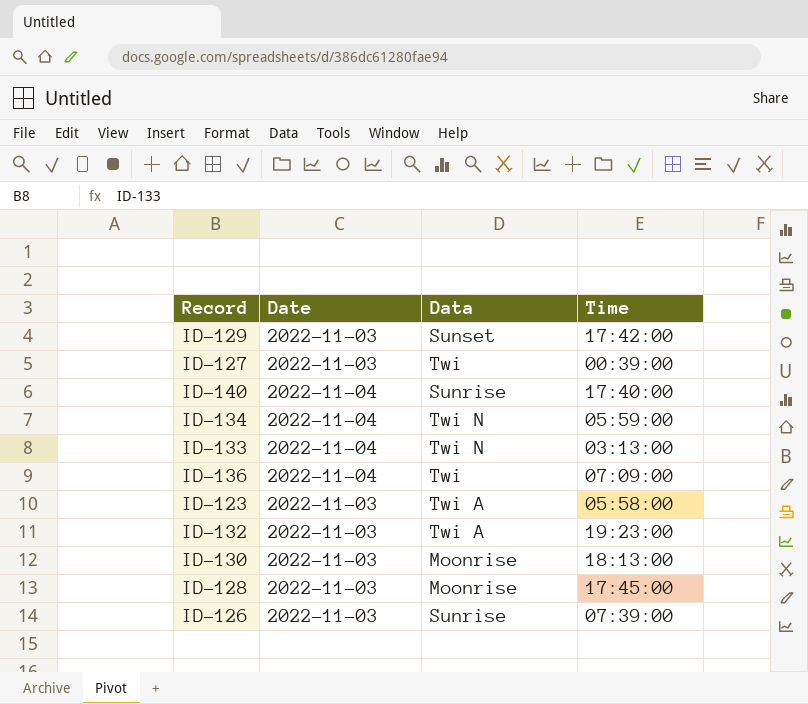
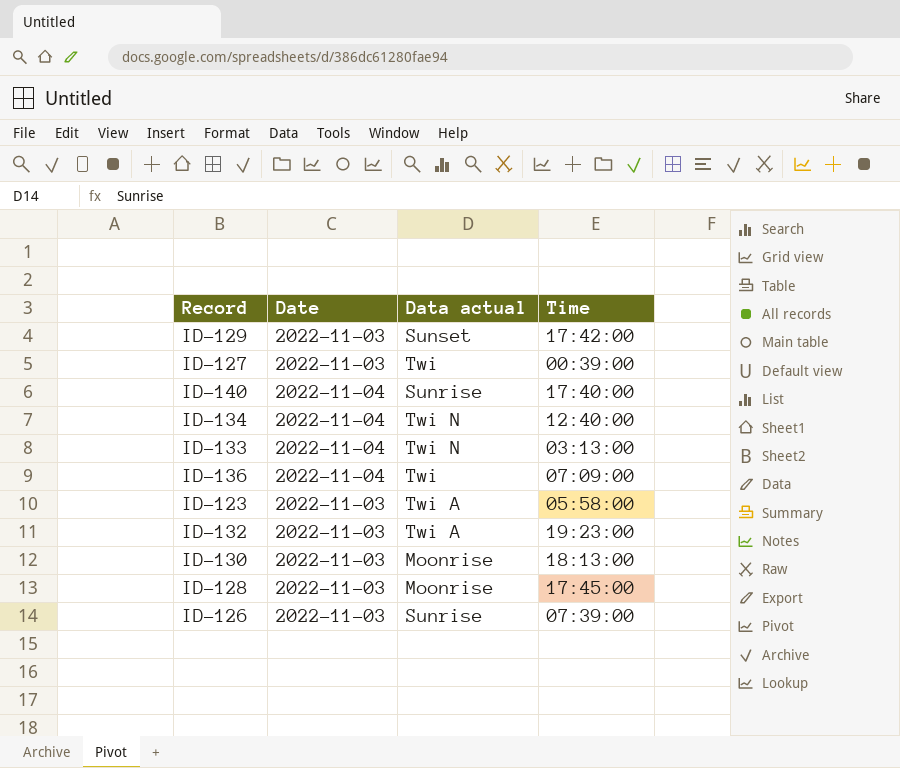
column name: Data -> Data actual
ID-134 | Time: 05:59:00 -> 12:40:00

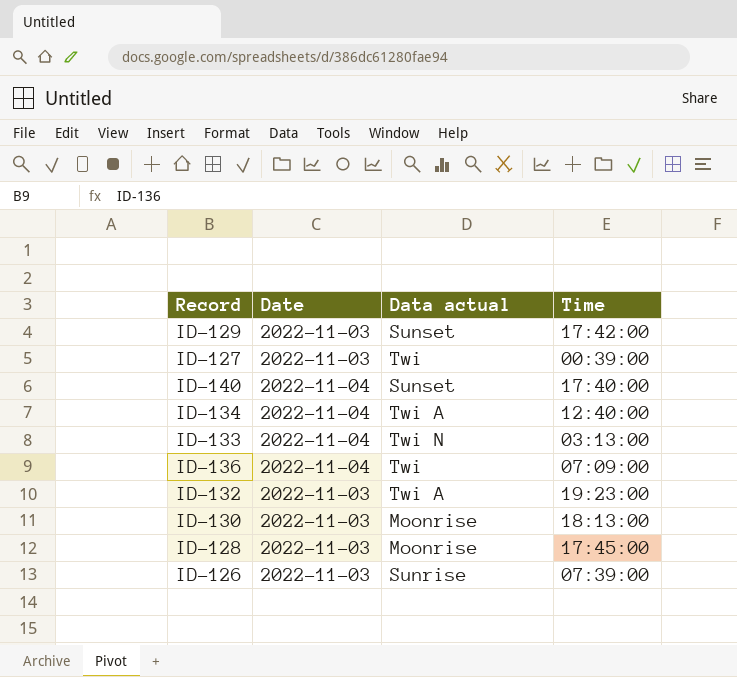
row ID-123: 2022-11-03 | Twi A | 05:58:00 -> none
ID-140 | Data actual: Sunrise -> Sunset
ID-134 | Data actual: Twi N -> Twi A

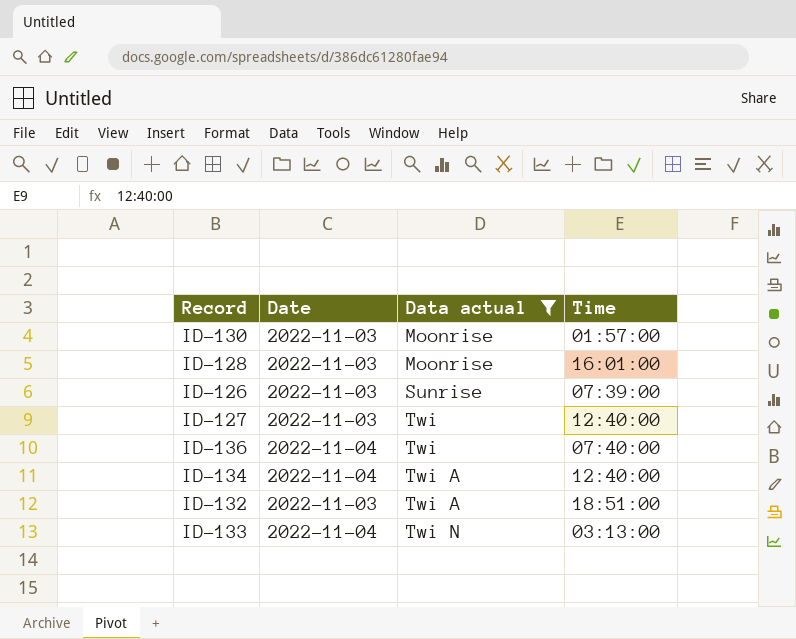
filter: none -> Data actual != Sunset
row order: none -> Data actual ascending
ID-130 | Time: 18:13:00 -> 01:57:00
ID-128 | Time: 17:45:00 -> 16:01:00
ID-127 | Time: 00:39:00 -> 12:40:00
ID-136 | Time: 07:09:00 -> 07:40:00
ID-132 | Time: 19:23:00 -> 18:51:00

